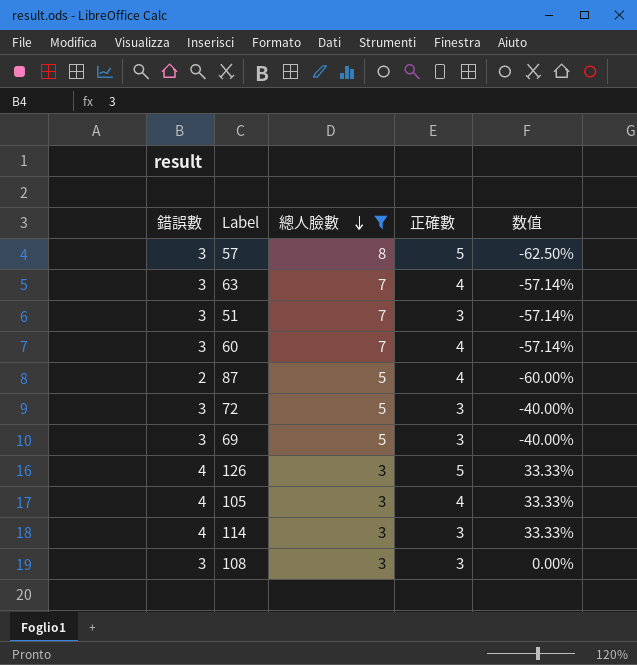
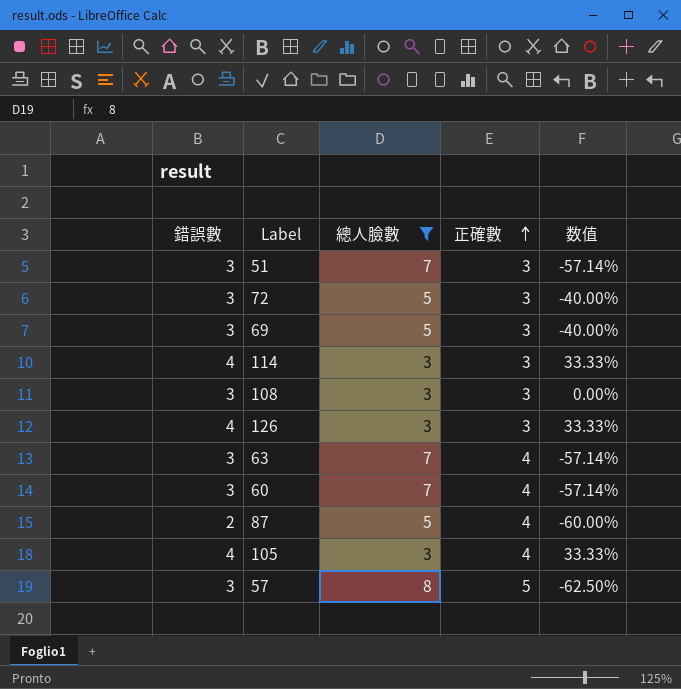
row order: 總人臉數 descending -> 正確數 ascending
126 | 正確數: 5 -> 3

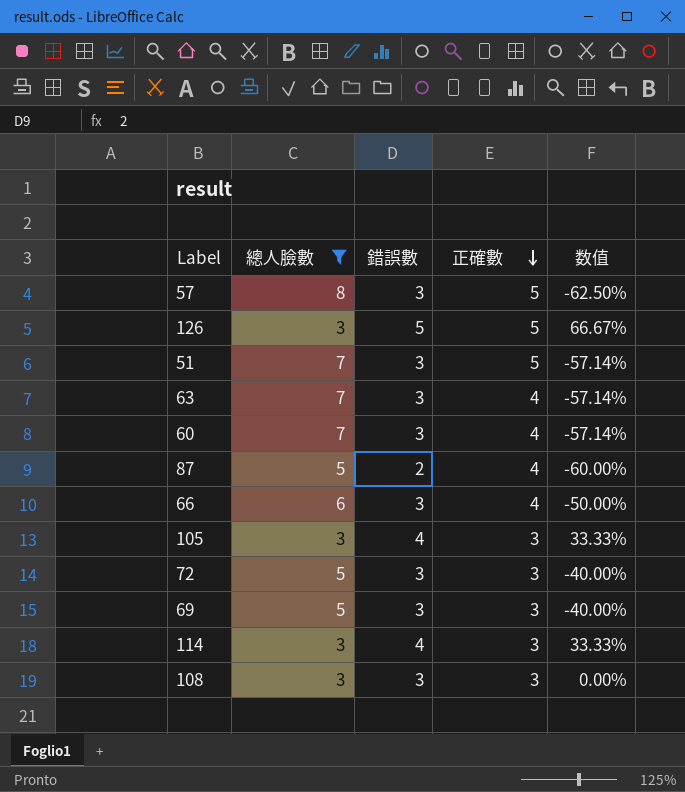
row order: 正確數 ascending -> 正確數 descending
column 錯誤數 | position: 1 -> 3
126 | 錯誤數: 4 -> 5
126 | 正確數: 3 -> 5
126 | 数值: 33.33% -> 66.67%
51 | 正確數: 3 -> 5
row 66: none -> 6 | 3 | 4 | -50.00%
105 | 正確數: 4 -> 3

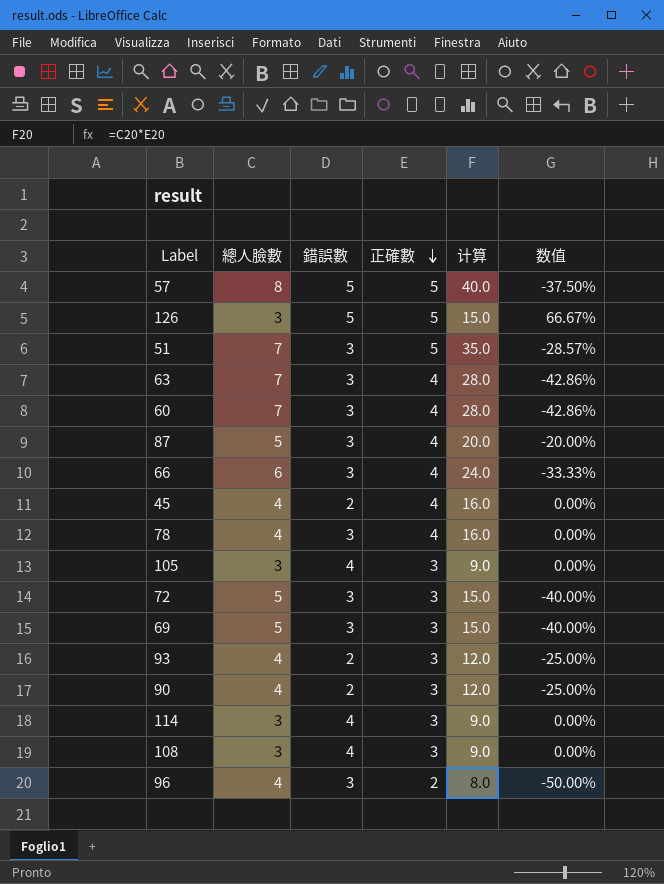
filter: 總人臉數 != 4 -> none
column 计算 | formula: none -> [總人臉數] * [正確數]
column 数值 | formula: ([錯誤數] - [總人臉數]) / [總人臉數] -> ([正確數] - [總人臉數]) / [總人臉數]
57 | 錯誤數: 3 -> 5
87 | 錯誤數: 2 -> 3
108 | 錯誤數: 3 -> 4

